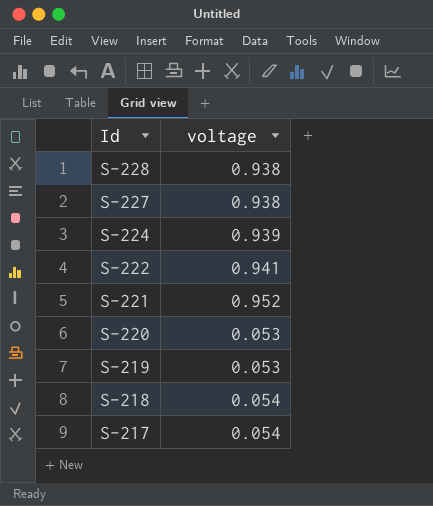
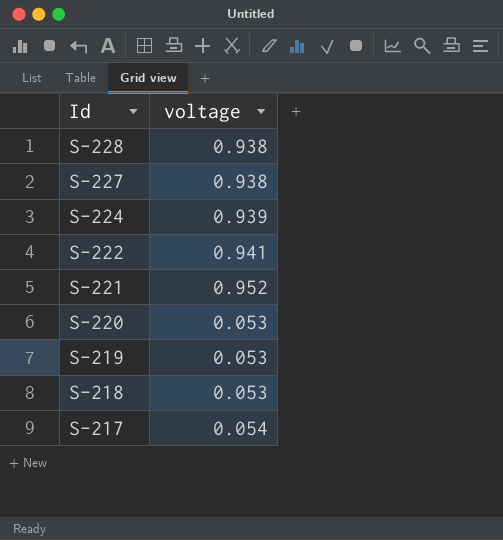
S-218 | voltage: 0.054 -> 0.053

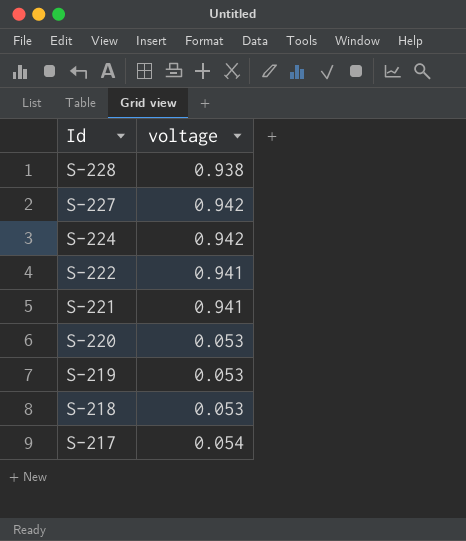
S-227 | voltage: 0.938 -> 0.942
S-224 | voltage: 0.939 -> 0.942
S-221 | voltage: 0.952 -> 0.941

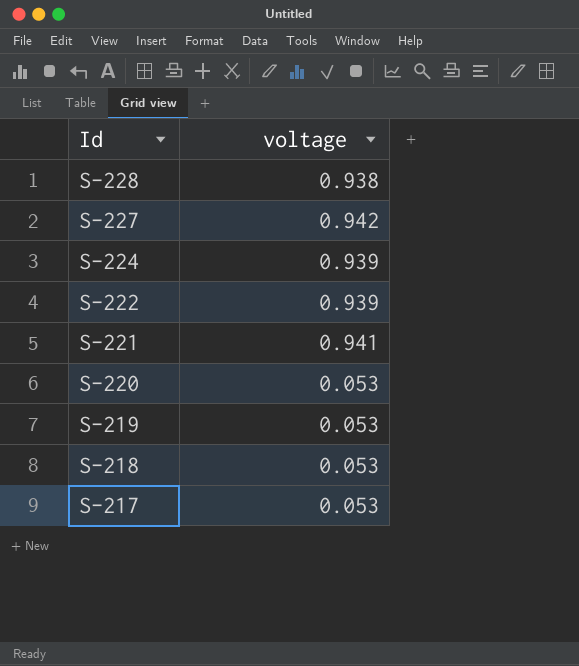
S-224 | voltage: 0.942 -> 0.939
S-222 | voltage: 0.941 -> 0.939
S-217 | voltage: 0.054 -> 0.053

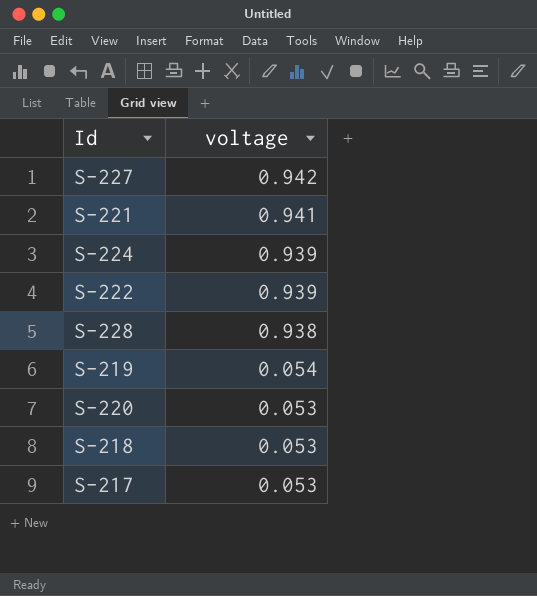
row order: Id descending -> voltage descending
S-219 | voltage: 0.053 -> 0.054

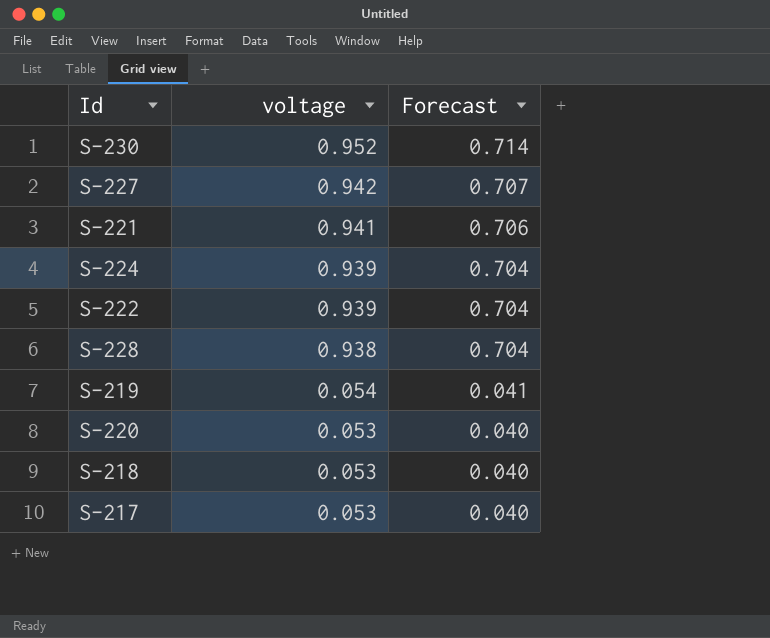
column Forecast | formula: none -> [voltage] * 0.75
row S-230: none -> 0.952 | 0.714

